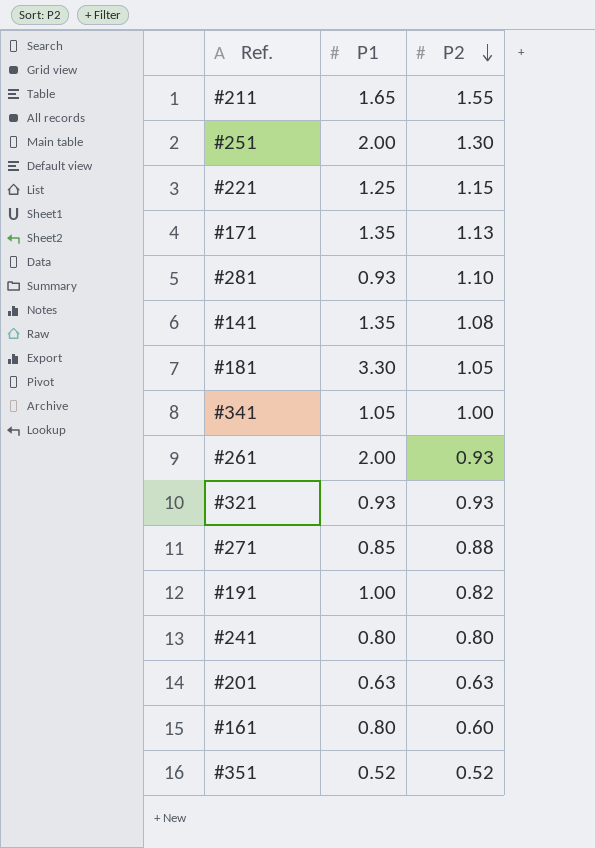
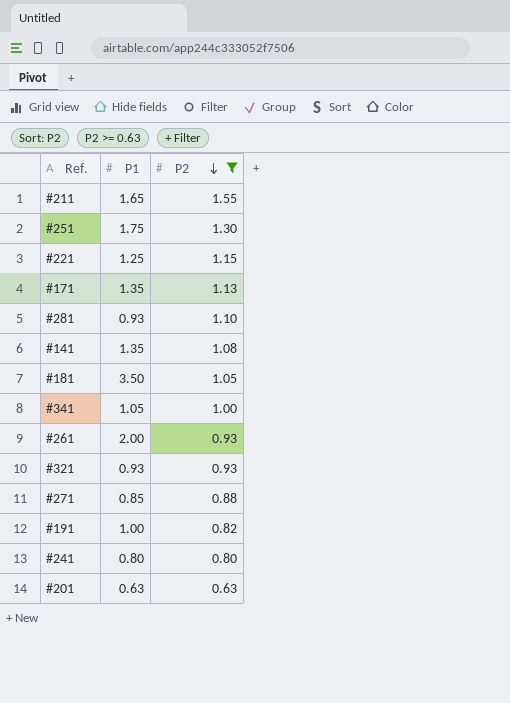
filter: none -> P2 >= 0.63
#251 | P1: 2.00 -> 1.75
#181 | P1: 3.30 -> 3.50

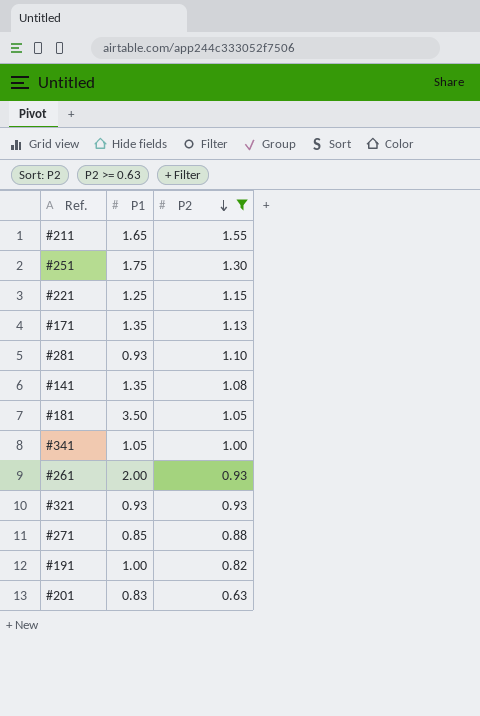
row #241: 0.80 | 0.80 -> none
#201 | P1: 0.63 -> 0.83

